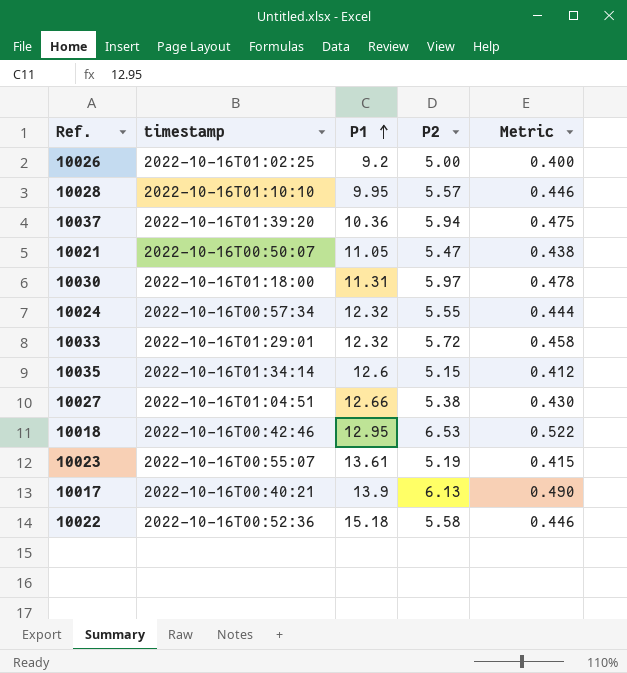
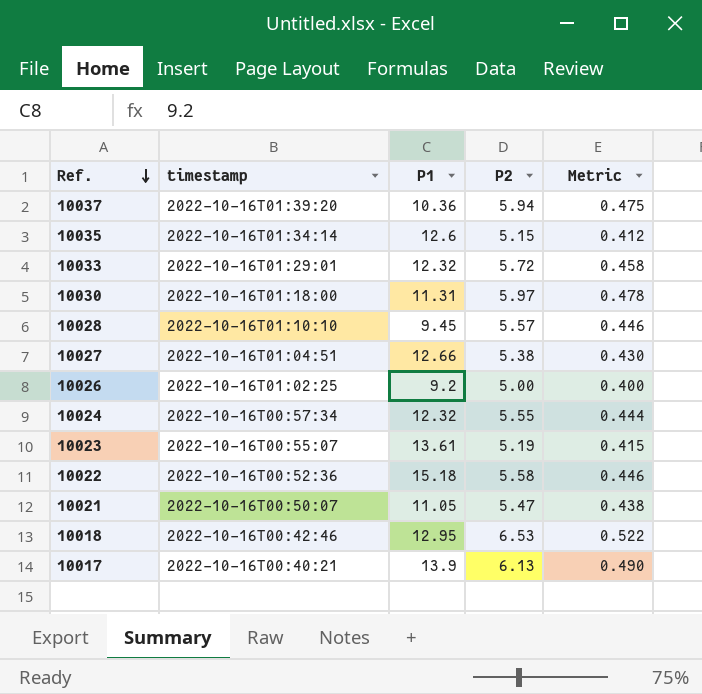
row order: P1 ascending -> Ref. descending
10028 | P1: 9.95 -> 9.45

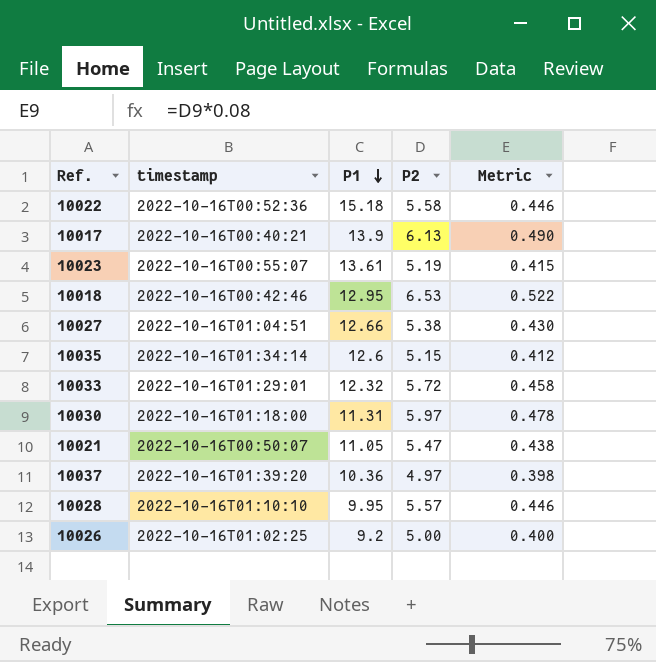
row order: Ref. descending -> P1 descending
row 10024: 2022-10-16T00:57:34 | 12.32 | 5.55 | 0.444 -> none
10037 | P2: 5.94 -> 4.97
10037 | Metric: 0.475 -> 0.398
10028 | P1: 9.45 -> 9.95

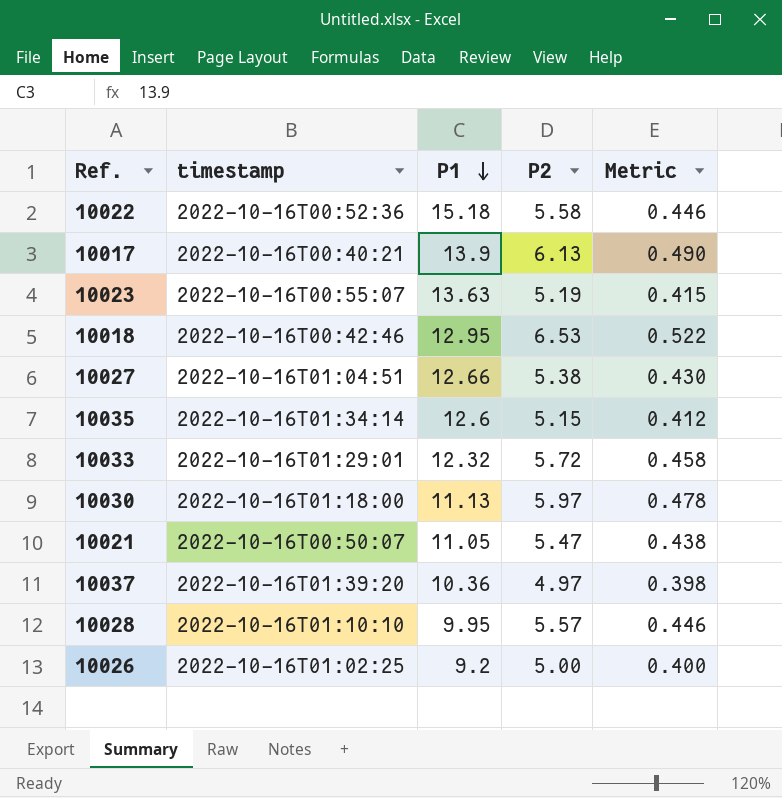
10023 | P1: 13.61 -> 13.63
10030 | P1: 11.31 -> 11.13

